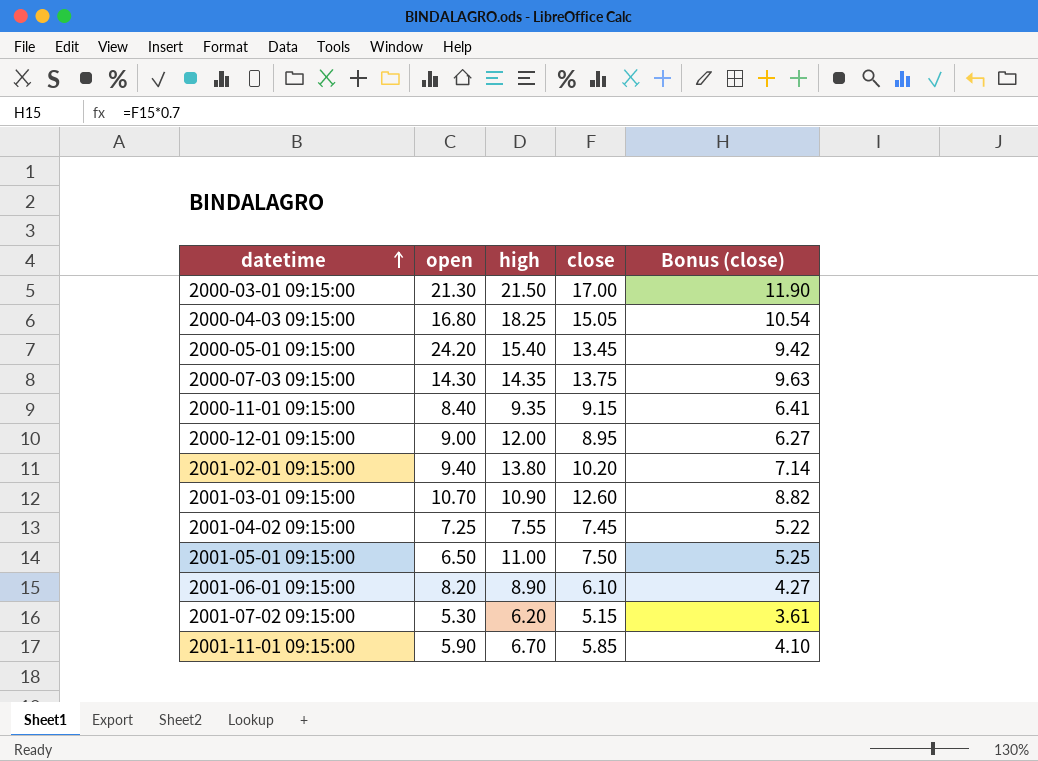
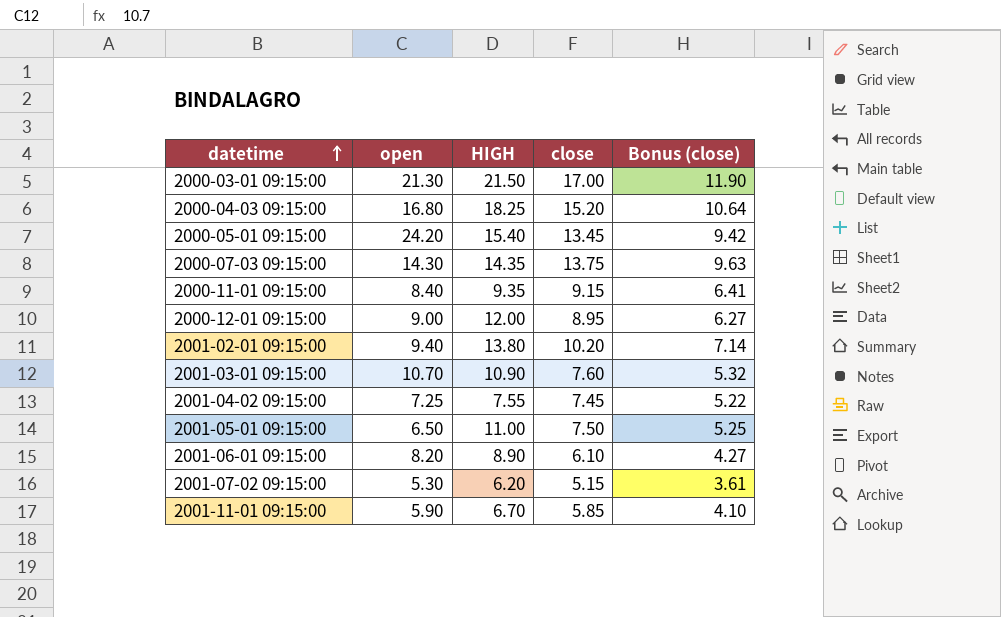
column name: high -> HIGH
2000-04-03 09:15:00 | close: 15.05 -> 15.20
2000-04-03 09:15:00 | Bonus (close): 10.54 -> 10.64
2001-03-01 09:15:00 | close: 12.60 -> 7.60
2001-03-01 09:15:00 | Bonus (close): 8.82 -> 5.32

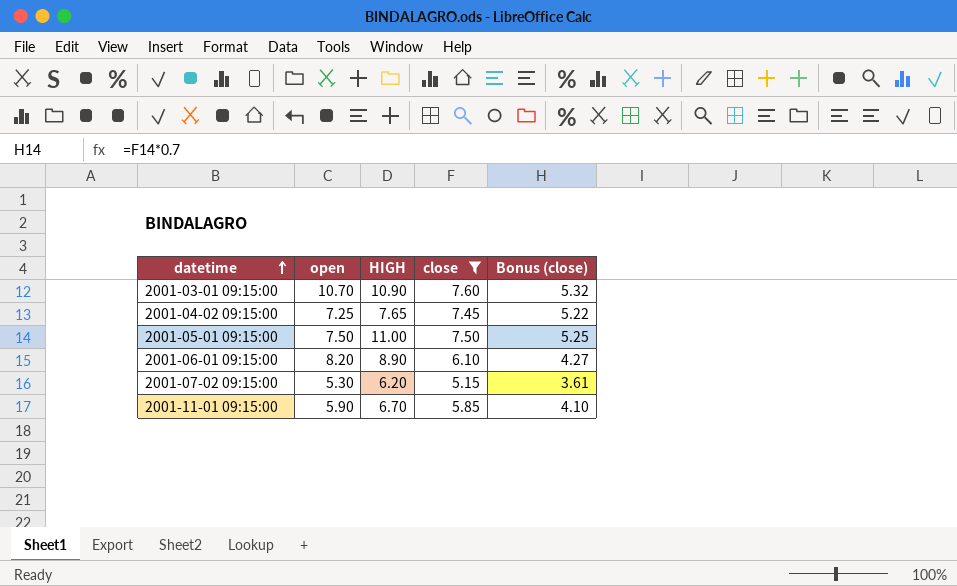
filter: none -> close <= 7.60
2001-04-02 09:15:00 | HIGH: 7.55 -> 7.65
2001-05-01 09:15:00 | open: 6.50 -> 7.50

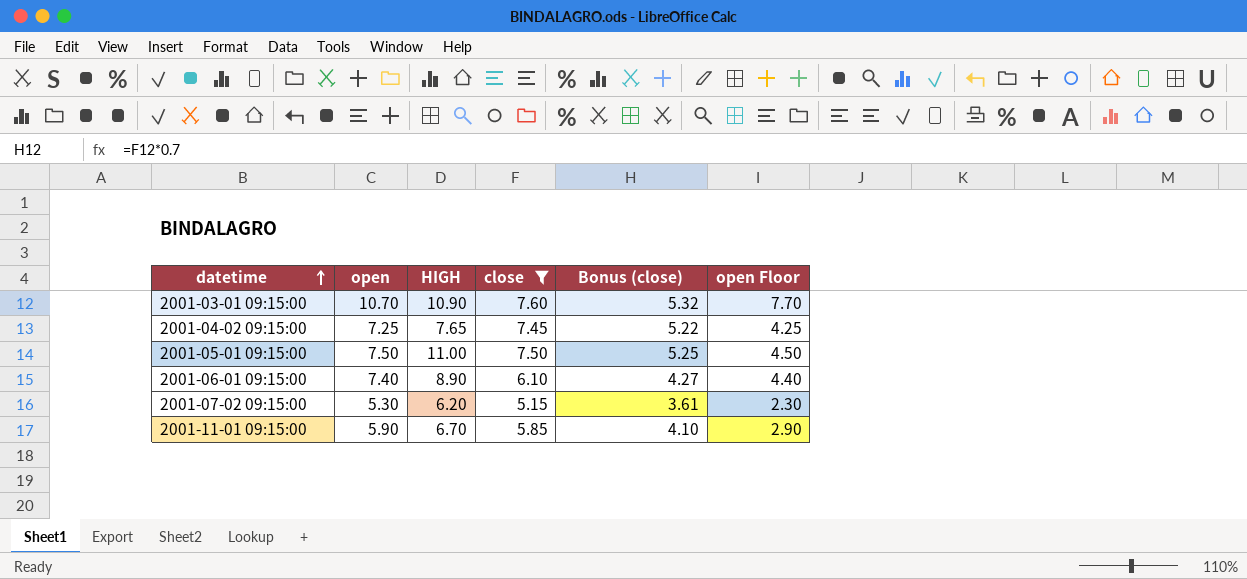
column open Floor | formula: none -> [open] - 3
2001-06-01 09:15:00 | open: 8.20 -> 7.40

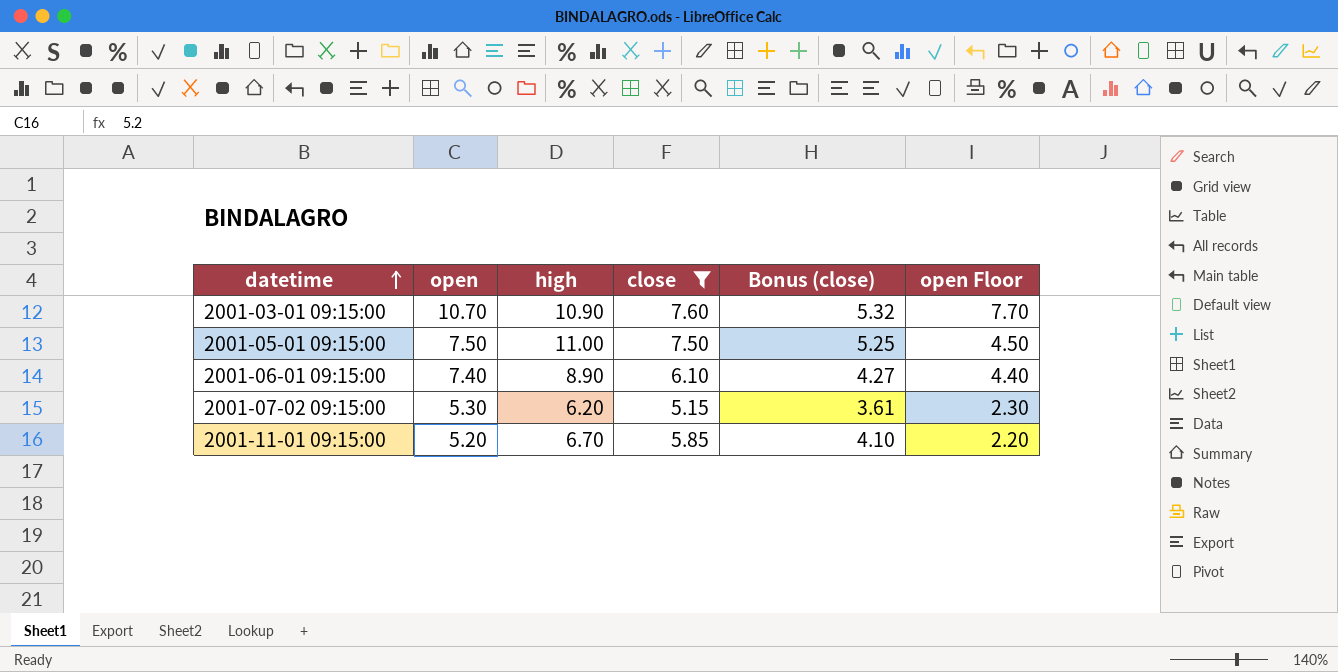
column name: HIGH -> high
row 2001-04-02 09:15:00: 7.25 | 7.65 | 7.45 | 5.22 | 4.25 -> none
2001-11-01 09:15:00 | open: 5.90 -> 5.20
2001-11-01 09:15:00 | open Floor: 2.90 -> 2.20

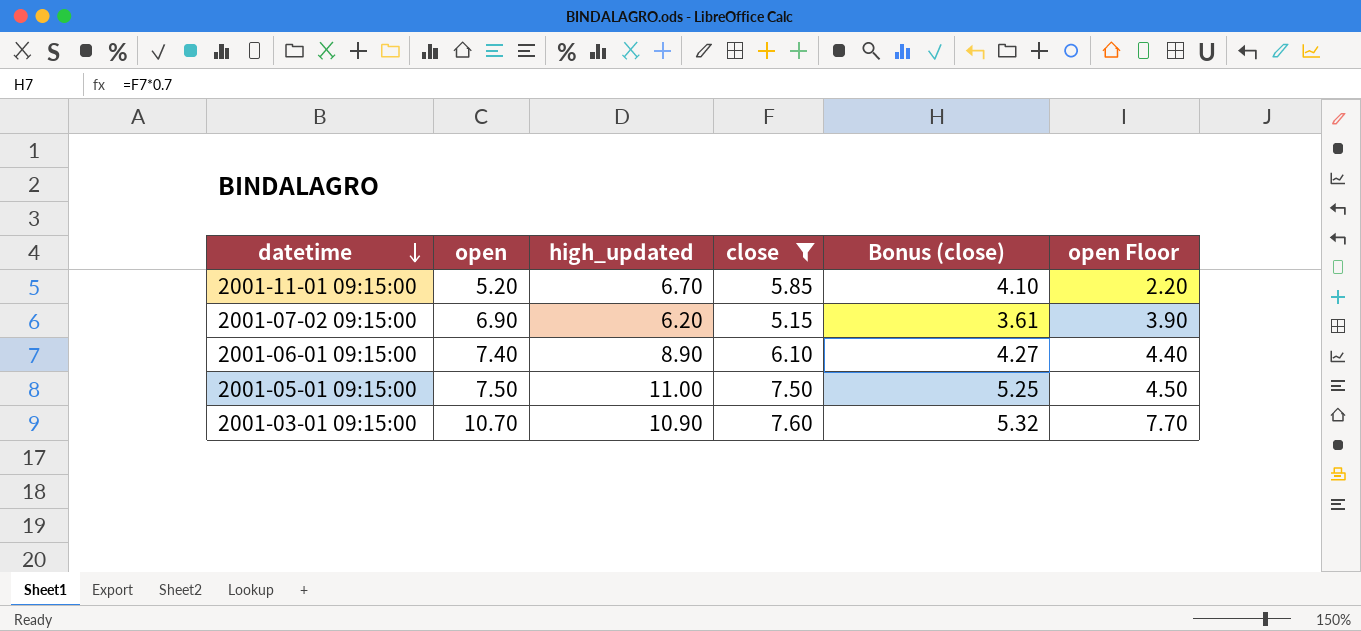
row order: datetime ascending -> datetime descending
column name: high -> high_updated
2001-07-02 09:15:00 | open: 5.30 -> 6.90
2001-07-02 09:15:00 | open Floor: 2.30 -> 3.90

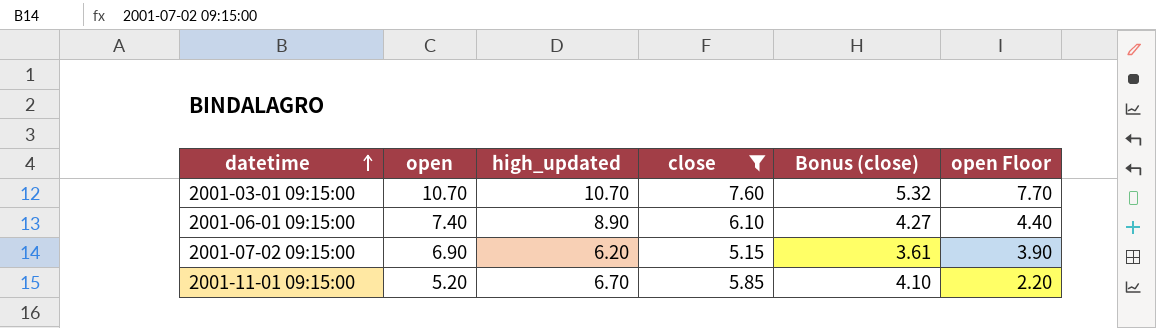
row order: datetime descending -> datetime ascending
row 2001-05-01 09:15:00: 7.50 | 11.00 | 7.50 | 5.25 | 4.50 -> none
2001-03-01 09:15:00 | high_updated: 10.90 -> 10.70

